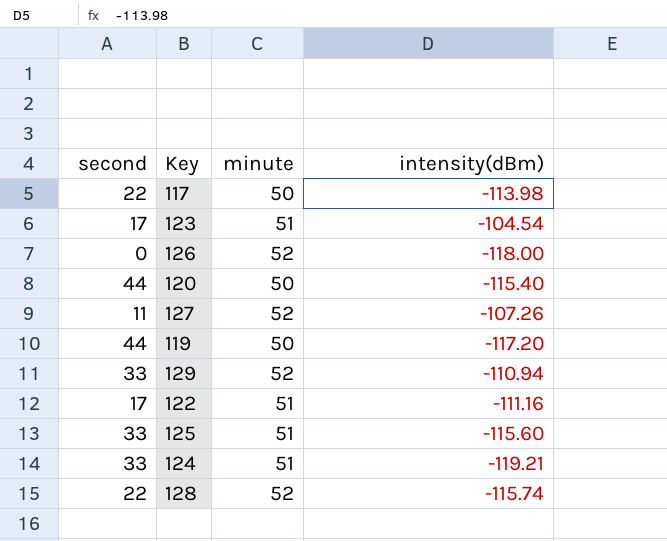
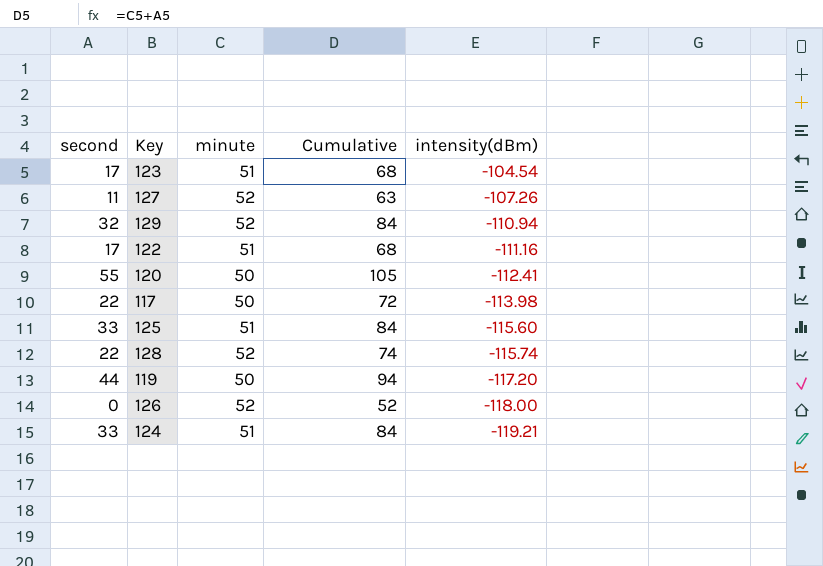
row order: none -> intensity(dBm) descending
column Cumulative | formula: none -> [second] + [minute]
129 | second: 33 -> 32
120 | second: 44 -> 55
120 | intensity(dBm): -115.40 -> -112.41

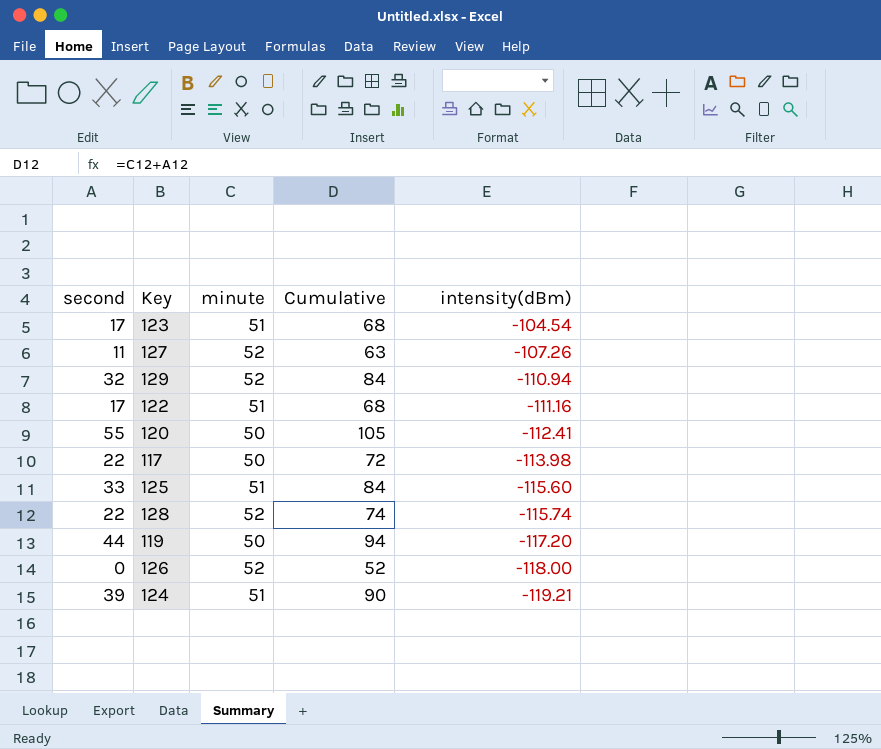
124 | second: 33 -> 39
124 | Cumulative: 84 -> 90

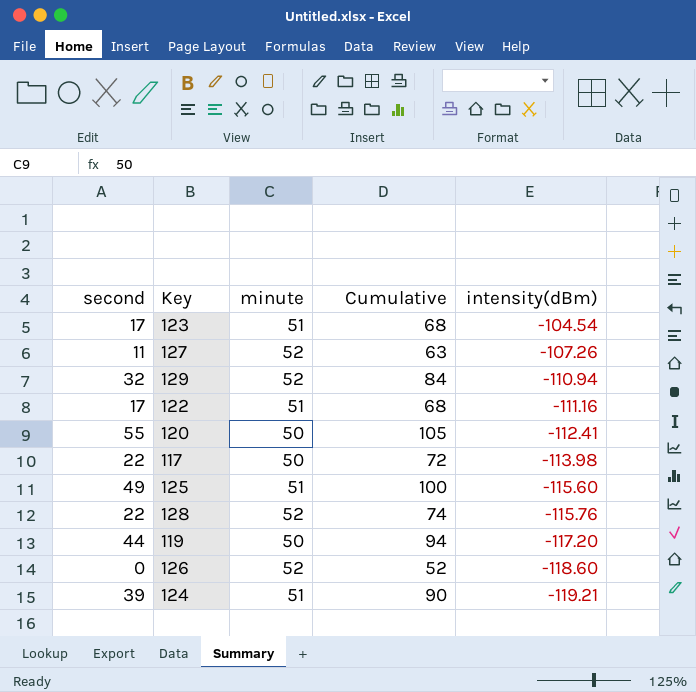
125 | second: 33 -> 49
125 | Cumulative: 84 -> 100
128 | intensity(dBm): -115.74 -> -115.76
126 | intensity(dBm): -118.00 -> -118.60

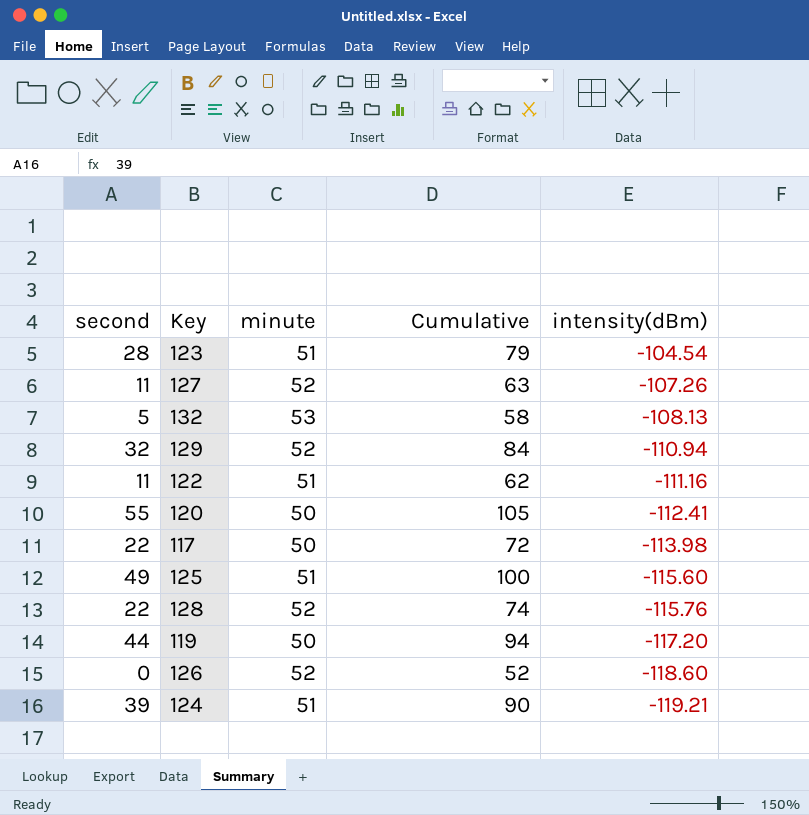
123 | second: 17 -> 28
123 | Cumulative: 68 -> 79
row 132: none -> 5 | 53 | 58 | -108.13
122 | second: 17 -> 11
122 | Cumulative: 68 -> 62

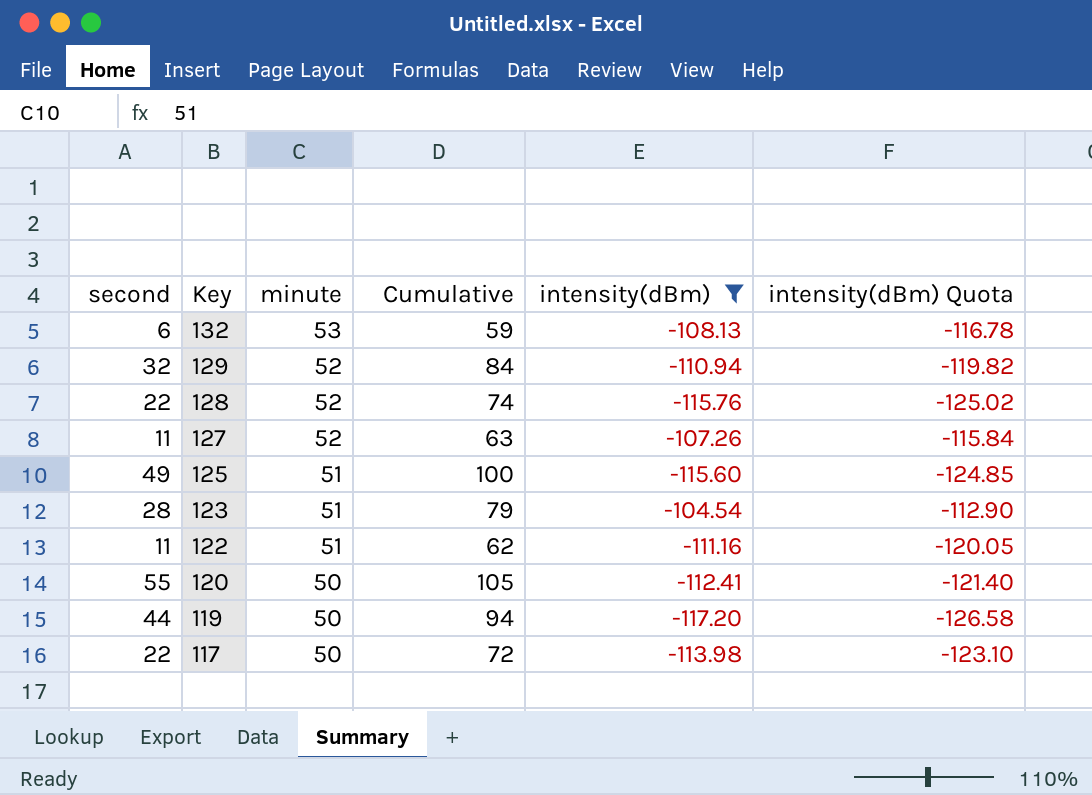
filter: none -> intensity(dBm) >= -117.20
row order: intensity(dBm) descending -> Key descending
column intensity(dBm) Quota | formula: none -> [intensity(dBm)] * 1.08
132 | second: 5 -> 6
132 | Cumulative: 58 -> 59

